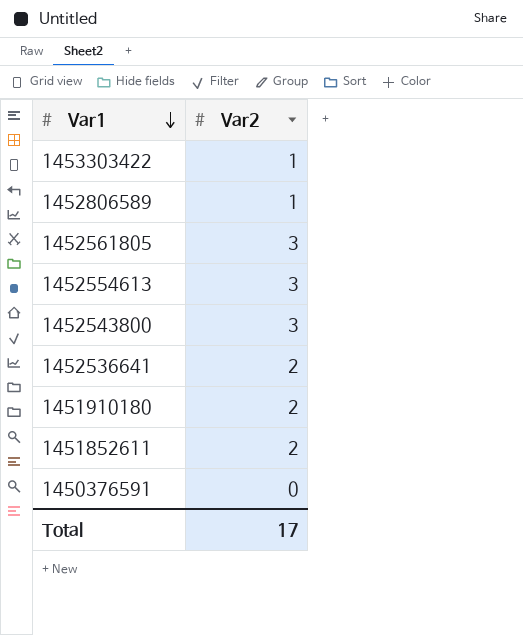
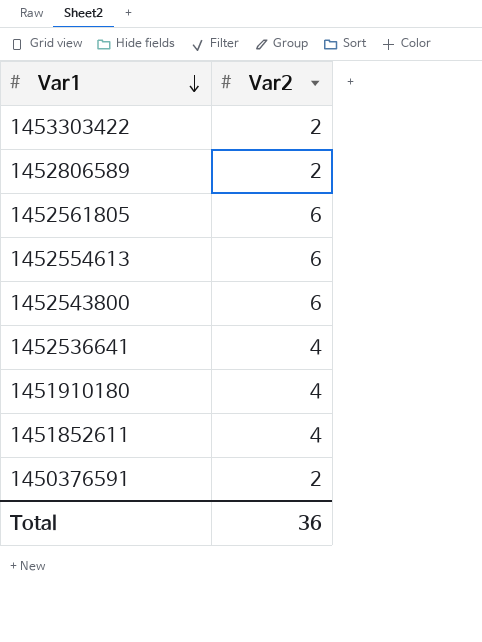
1453303422 | Var2: 1 -> 2
1452806589 | Var2: 1 -> 2
1452561805 | Var2: 3 -> 6
1452554613 | Var2: 3 -> 6
1452543800 | Var2: 3 -> 6
1452536641 | Var2: 2 -> 4
1451910180 | Var2: 2 -> 4
1451852611 | Var2: 2 -> 4
1450376591 | Var2: 0 -> 2
Total | Var2: 17 -> 36

